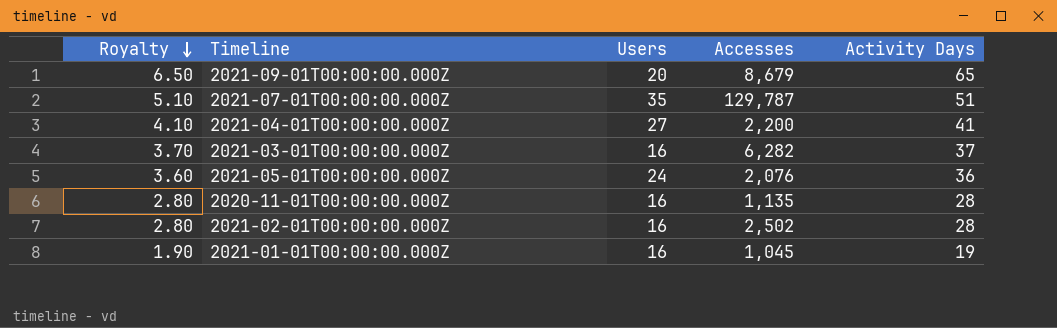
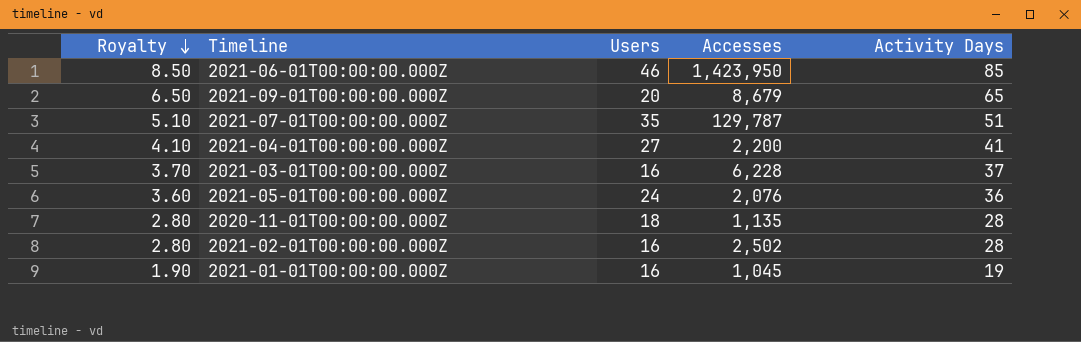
row 2021-06-01T00:00:00.000Z: none -> 8.50 | 46 | 1,423,950 | 85
2021-03-01T00:00:00.000Z | Accesses: 6,282 -> 6,228
2020-11-01T00:00:00.000Z | Users: 16 -> 18

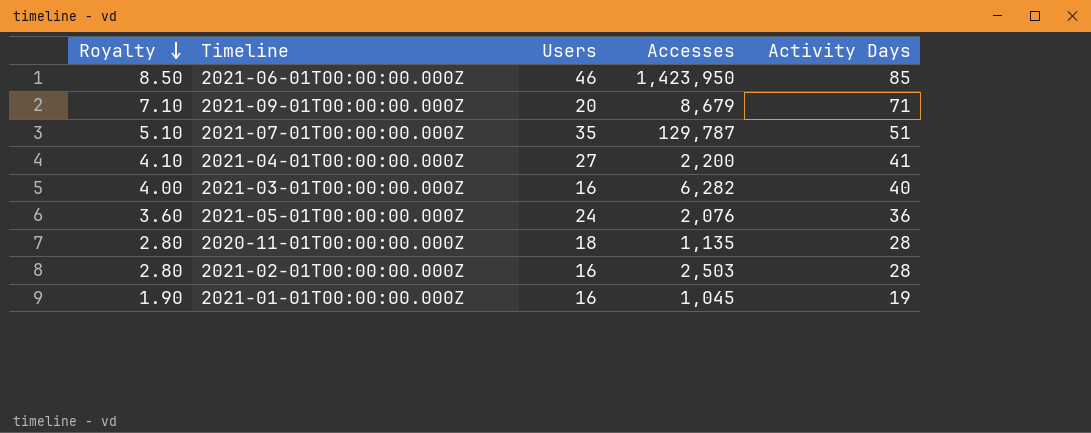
2021-09-01T00:00:00.000Z | Royalty: 6.50 -> 7.10
2021-09-01T00:00:00.000Z | Activity Days: 65 -> 71
2021-03-01T00:00:00.000Z | Royalty: 3.70 -> 4.00
2021-03-01T00:00:00.000Z | Accesses: 6,228 -> 6,282
2021-03-01T00:00:00.000Z | Activity Days: 37 -> 40
2021-02-01T00:00:00.000Z | Accesses: 2,502 -> 2,503

